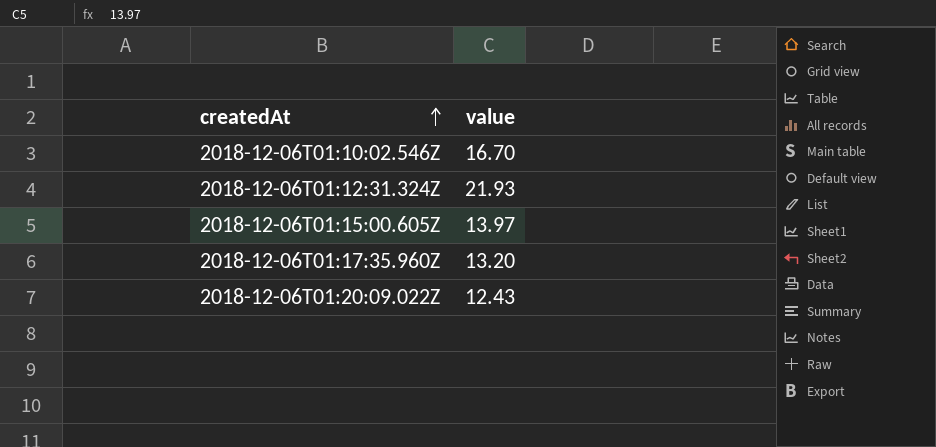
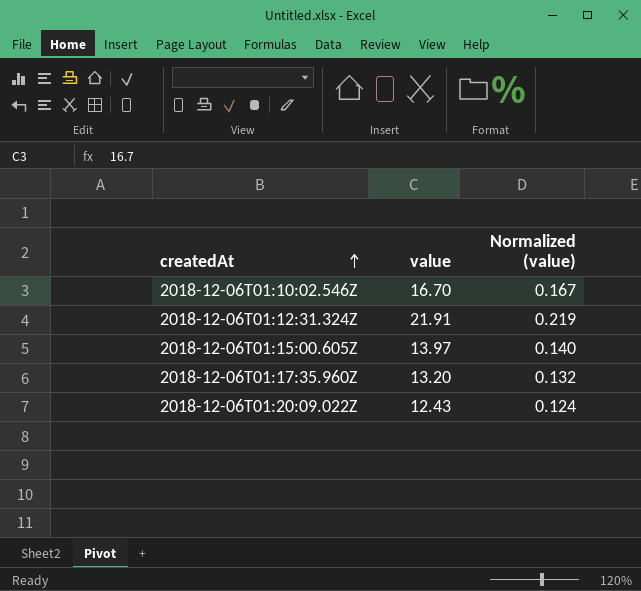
column Normalized (value) | formula: none -> [value] * 0.01
2018-12-06T01:12:31.324Z | value: 21.93 -> 21.91

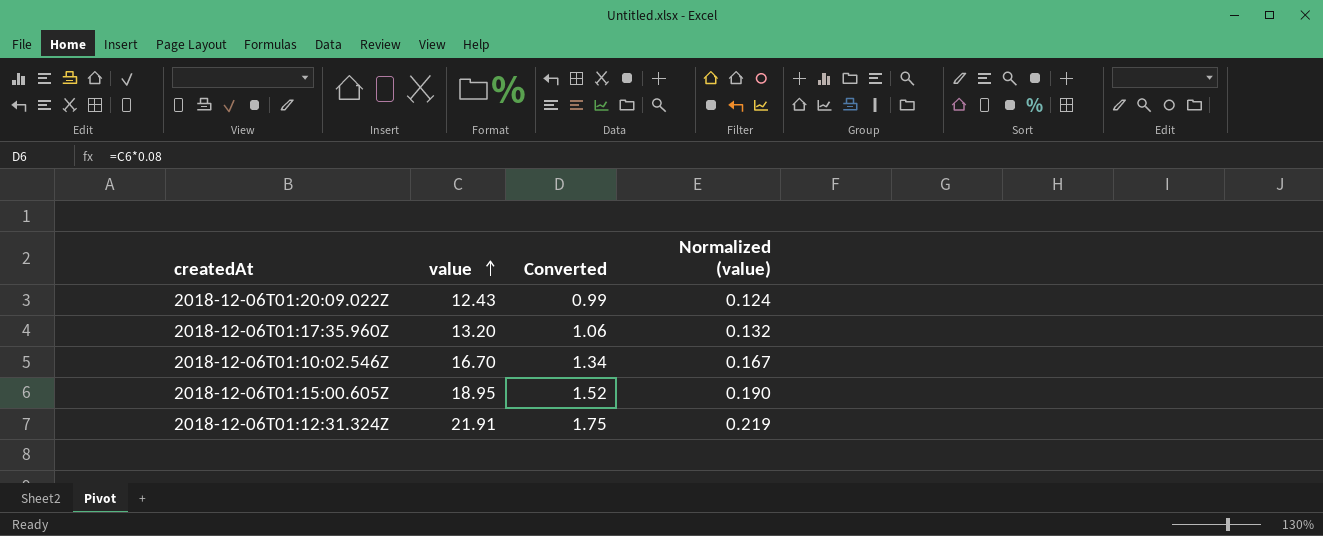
row order: createdAt ascending -> value ascending
column Converted | formula: none -> [value] * 0.08
2018-12-06T01:15:00.605Z | value: 13.97 -> 18.95
2018-12-06T01:15:00.605Z | Normalized (value): 0.140 -> 0.190

